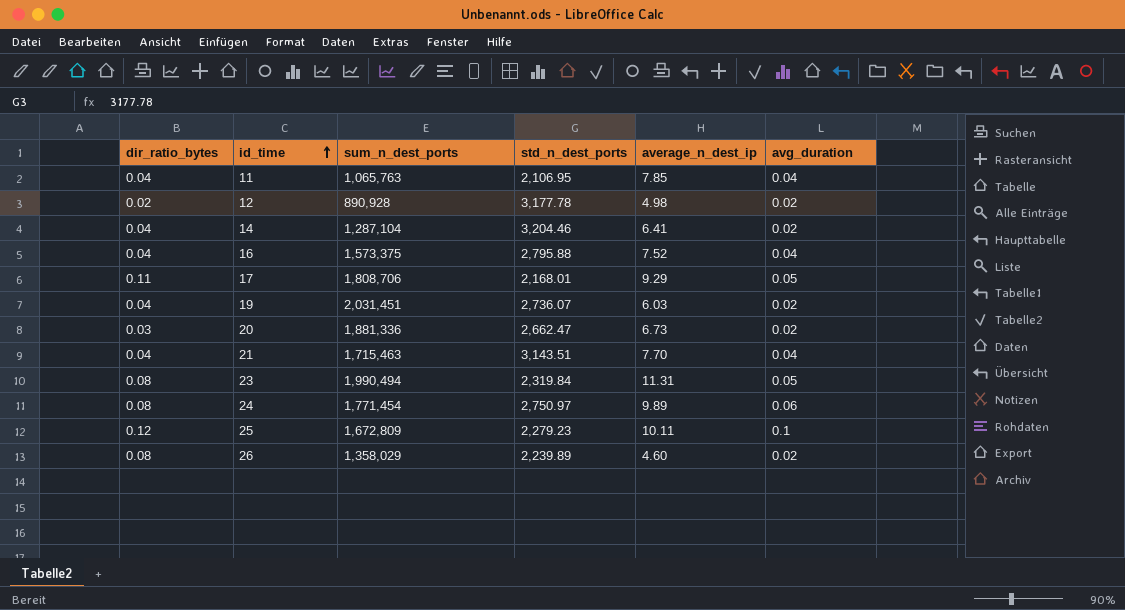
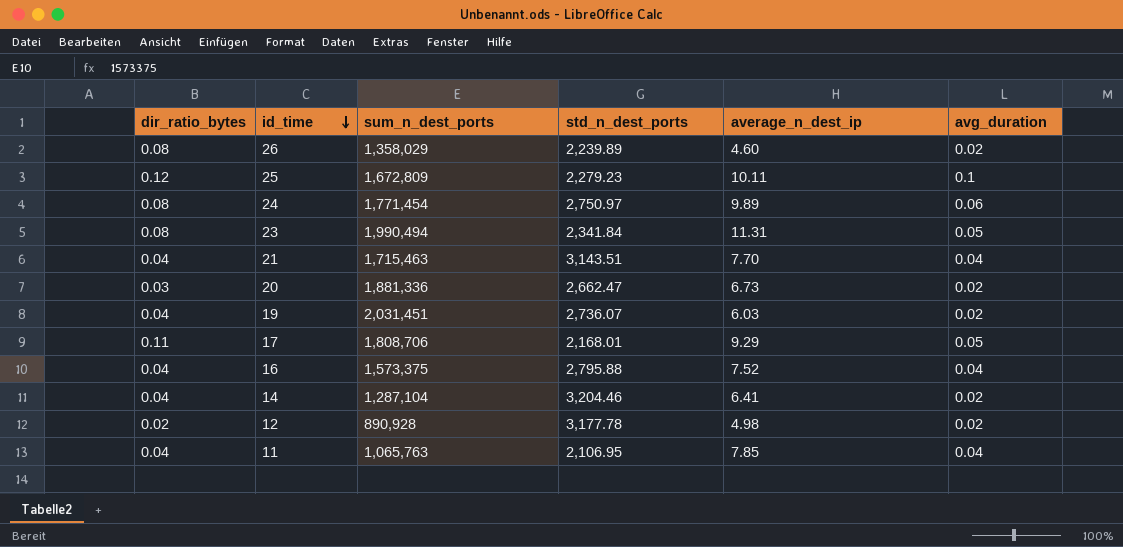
row order: id_time ascending -> id_time descending
23 | std_n_dest_ports: 2,319.84 -> 2,341.84

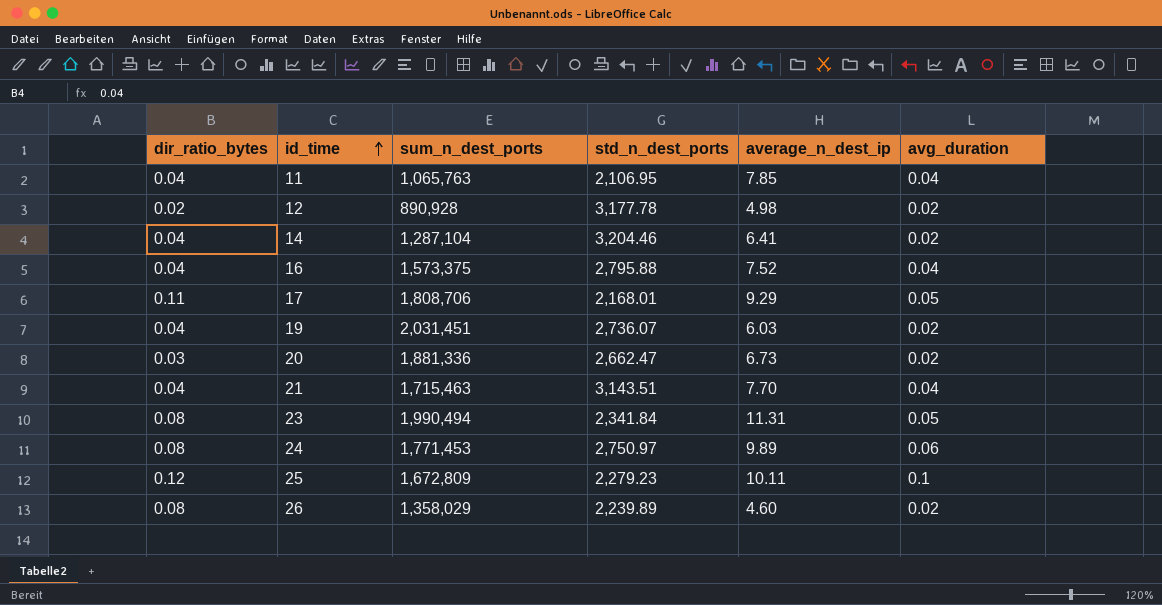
row order: id_time descending -> id_time ascending
24 | sum_n_dest_ports: 1,771,454 -> 1,771,453

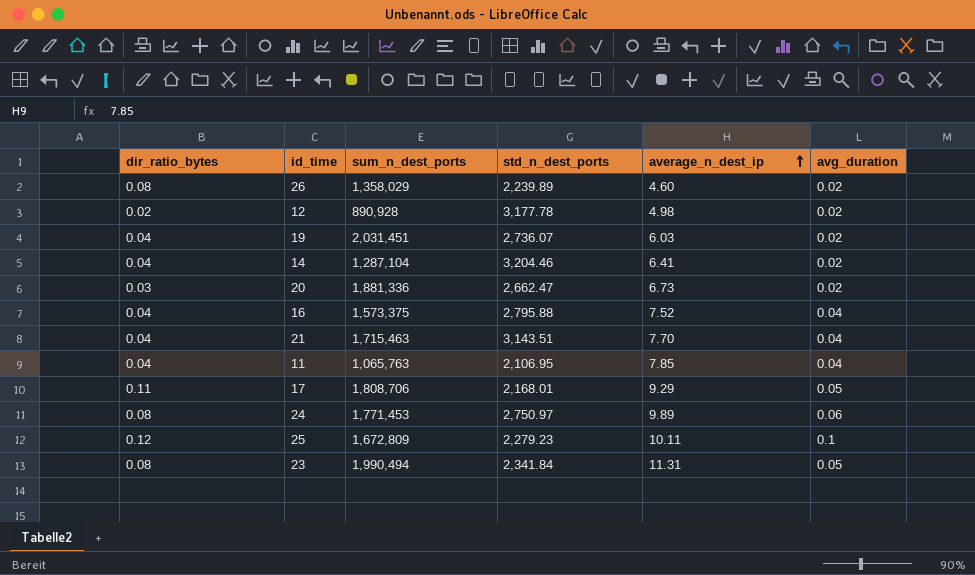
row order: id_time ascending -> average_n_dest_ip ascending

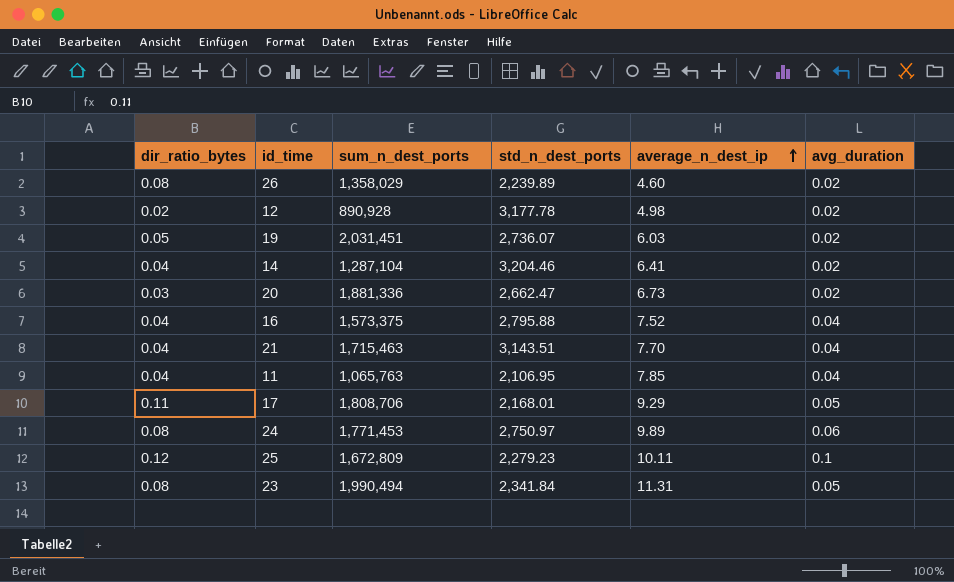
19 | dir_ratio_bytes: 0.04 -> 0.05

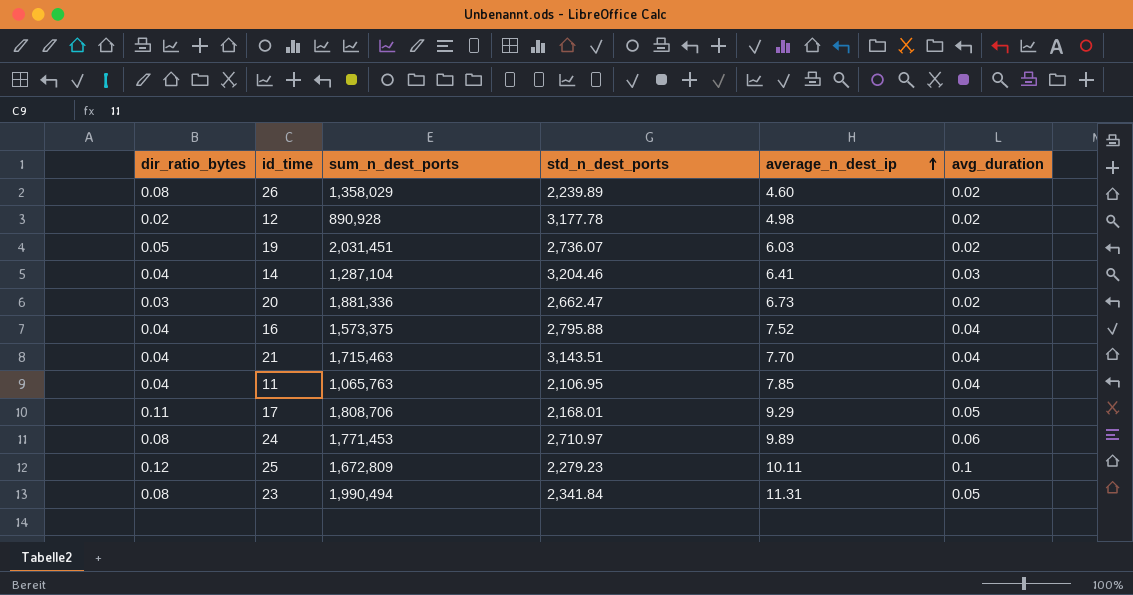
14 | avg_duration: 0.02 -> 0.03
24 | std_n_dest_ports: 2,750.97 -> 2,710.97

